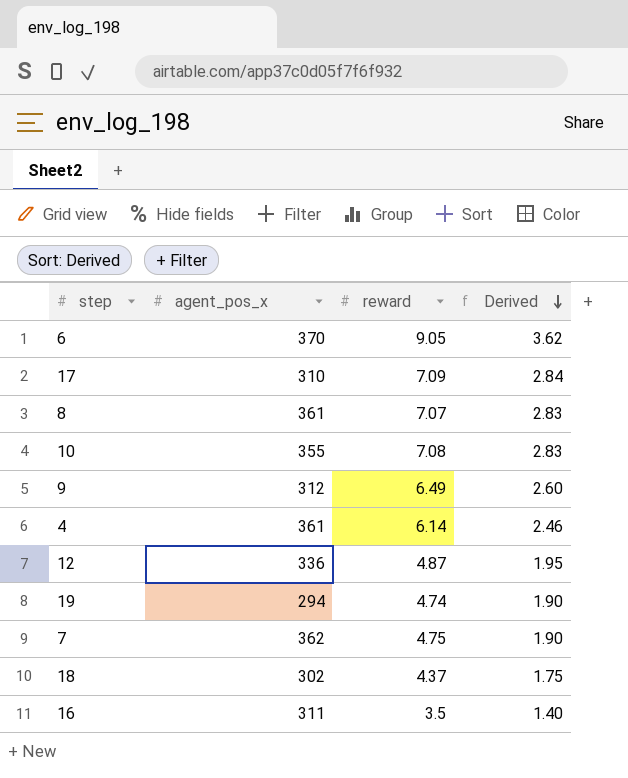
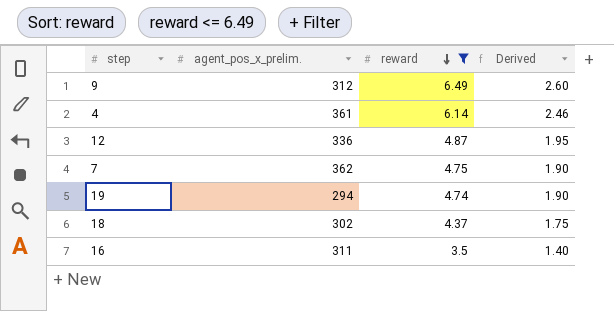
filter: none -> reward <= 6.49
row order: Derived descending -> reward descending
column name: agent_pos_x -> agent_pos_x_prelim.

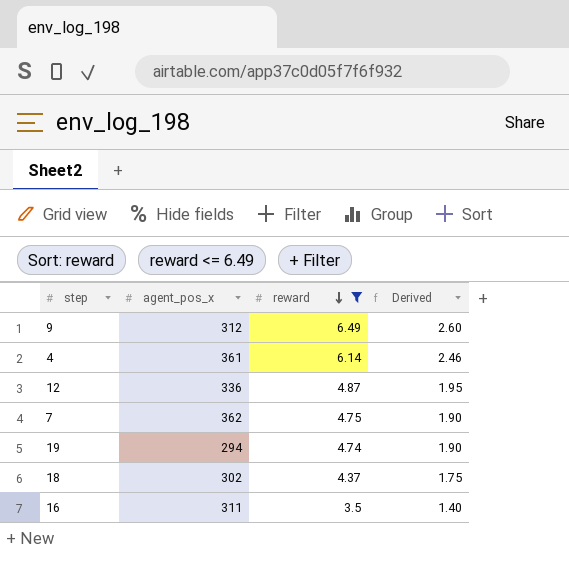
column name: agent_pos_x_prelim. -> agent_pos_x

